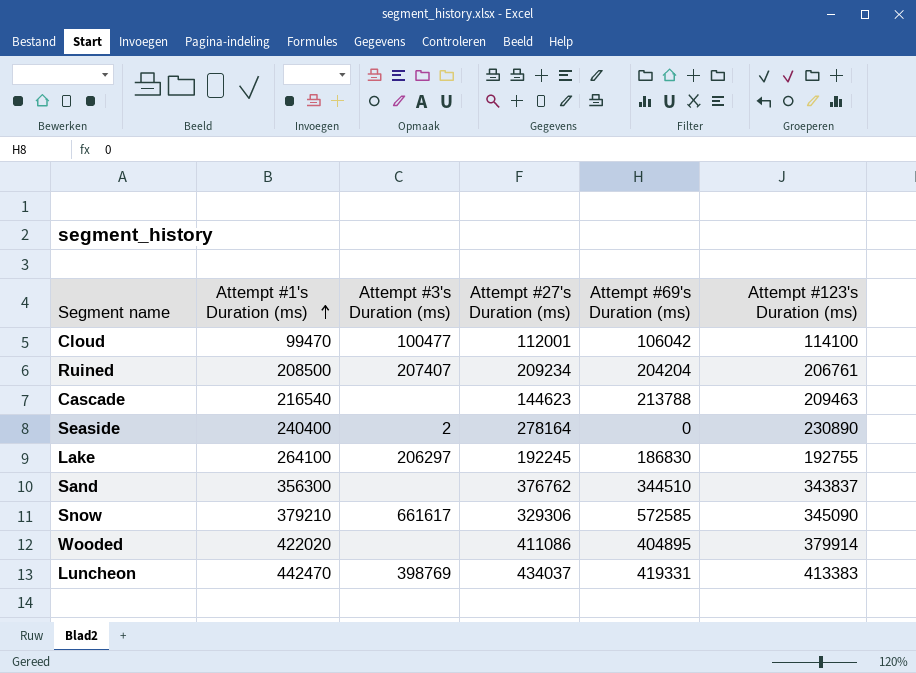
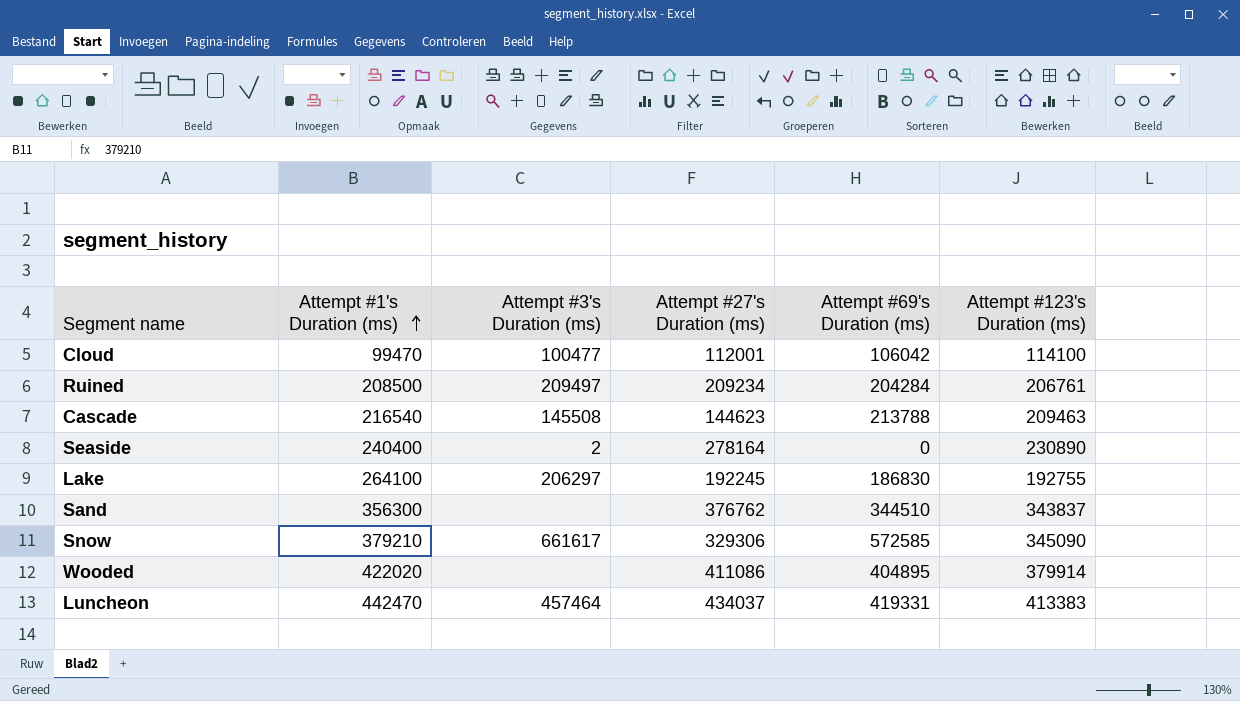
Ruined | Attempt #3's Duration (ms): 207407 -> 209497
Ruined | Attempt #69's Duration (ms): 204204 -> 204284
Cascade | Attempt #3's Duration (ms): none -> 145508
Luncheon | Attempt #3's Duration (ms): 398769 -> 457464

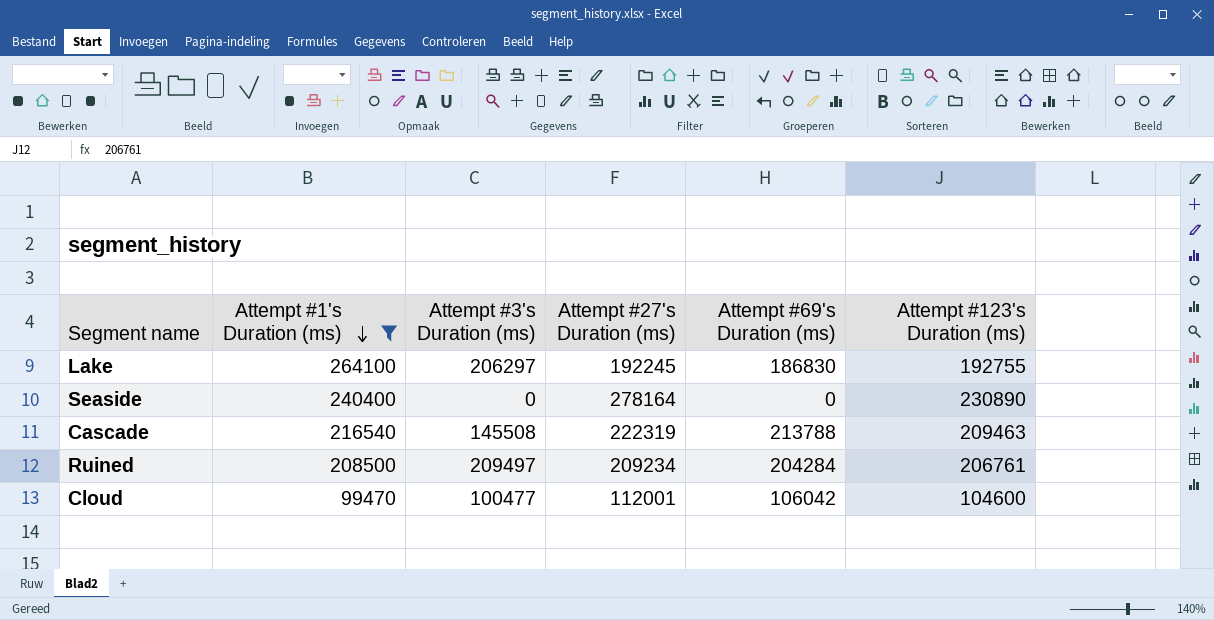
filter: none -> Attempt #1's Duration (ms) <= 264100
row order: Attempt #1's Duration (ms) ascending -> Attempt #1's Duration (ms) descending
Seaside | Attempt #3's Duration (ms): 2 -> 0
Cascade | Attempt #27's Duration (ms): 144623 -> 222319
Cloud | Attempt #123's Duration (ms): 114100 -> 104600

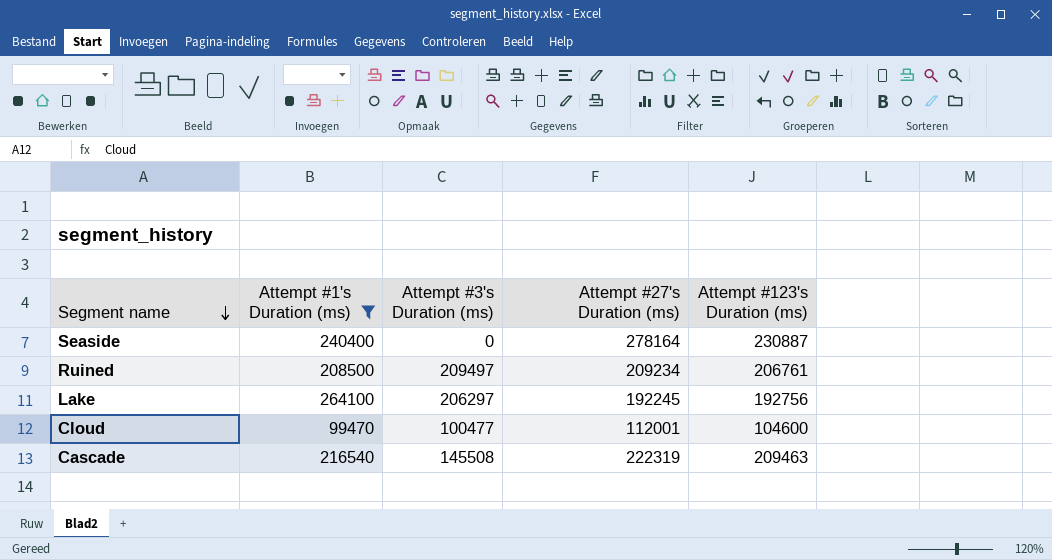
row order: Attempt #1's Duration (ms) descending -> Segment name descending
column Attempt #69's Duration (ms) | position: 5 -> none
Seaside | Attempt #123's Duration (ms): 230890 -> 230887
Lake | Attempt #123's Duration (ms): 192755 -> 192756

